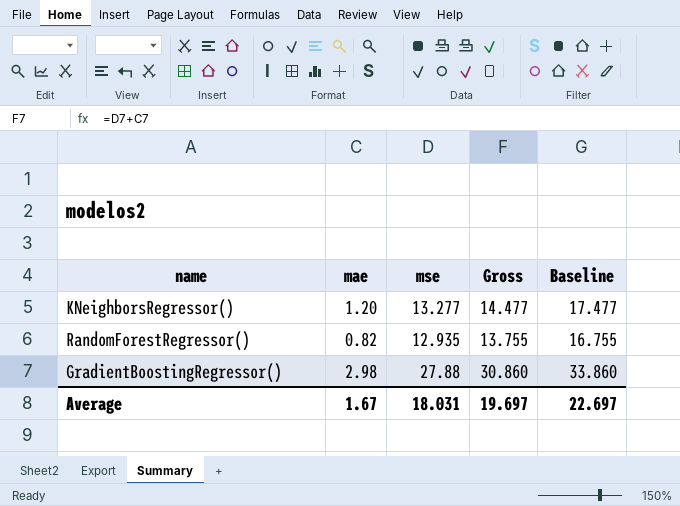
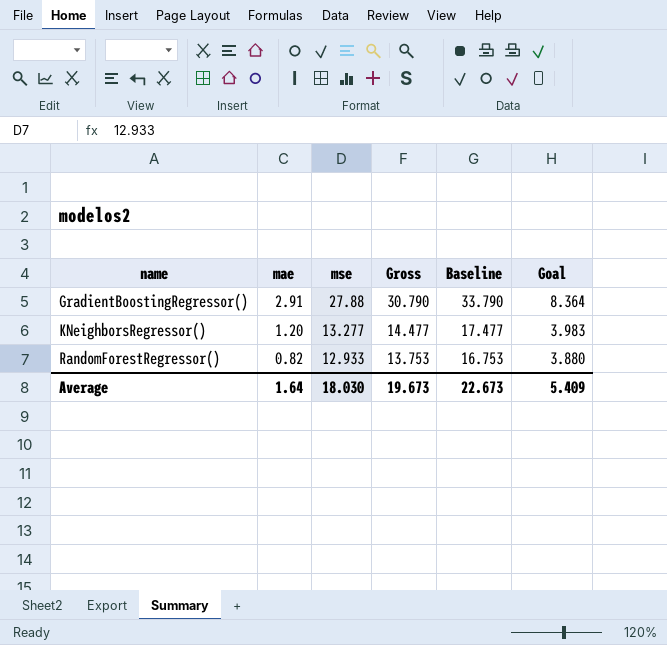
row order: none -> name ascending
column Goal | formula: none -> [mse] * 0.3
GradientBoostingRegressor() | mae: 2.98 -> 2.91
GradientBoostingRegressor() | Gross: 30.860 -> 30.790
GradientBoostingRegressor() | Baseline: 33.860 -> 33.790
RandomForestRegressor() | mse: 12.935 -> 12.933
RandomForestRegressor() | Gross: 13.755 -> 13.753
RandomForestRegressor() | Baseline: 16.755 -> 16.753
Average | mae: 1.67 -> 1.64
Average | mse: 18.031 -> 18.030
Average | Gross: 19.697 -> 19.673
Average | Baseline: 22.697 -> 22.673

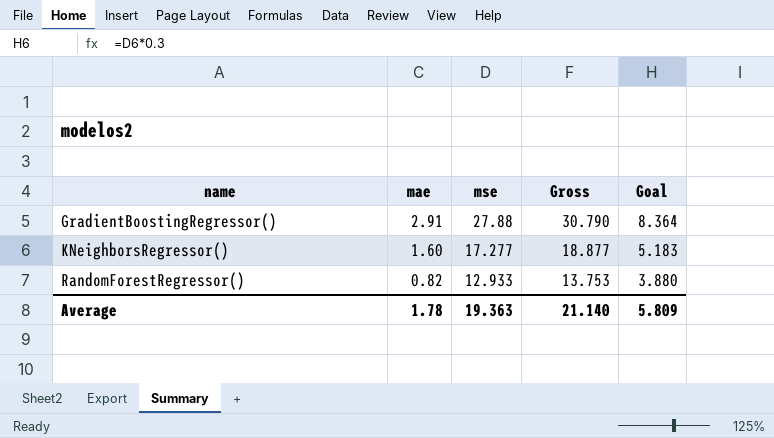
column Baseline | formula: [Gross] + 3 -> none
KNeighborsRegressor() | mae: 1.20 -> 1.60
KNeighborsRegressor() | mse: 13.277 -> 17.277
KNeighborsRegressor() | Gross: 14.477 -> 18.877
KNeighborsRegressor() | Goal: 3.983 -> 5.183
Average | mae: 1.64 -> 1.78
Average | mse: 18.030 -> 19.363
Average | Gross: 19.673 -> 21.140
Average | Goal: 5.409 -> 5.809

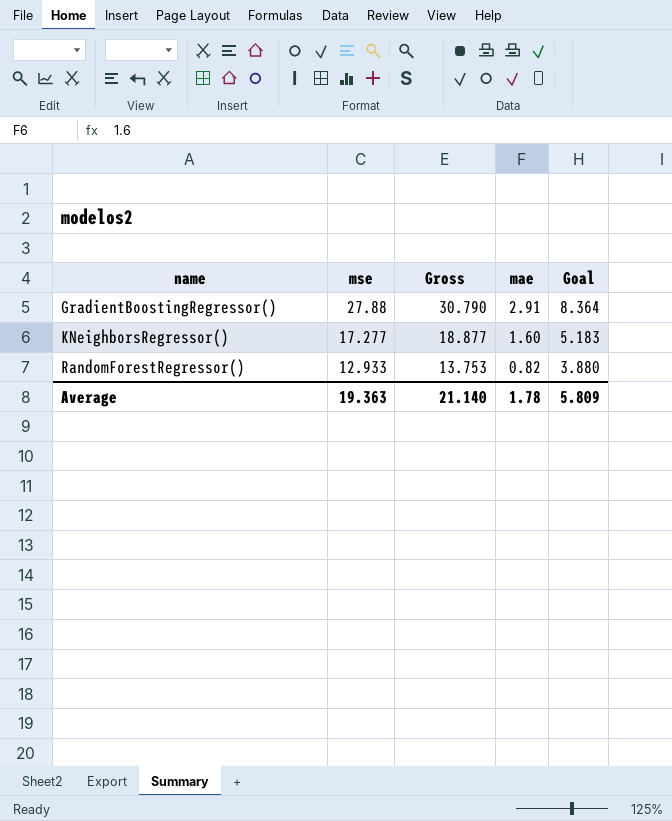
column mae | position: 2 -> 4

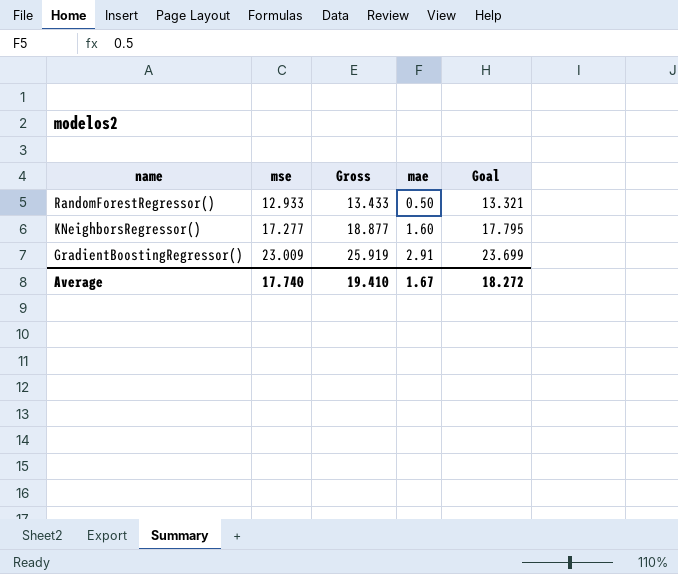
row order: name ascending -> name descending
column Goal | formula: [mse] * 0.3 -> [mse] * 1.03
RandomForestRegressor() | Gross: 13.753 -> 13.433
RandomForestRegressor() | mae: 0.82 -> 0.50
GradientBoostingRegressor() | mse: 27.88 -> 23.009
GradientBoostingRegressor() | Gross: 30.790 -> 25.919
Average | mse: 19.363 -> 17.740
Average | Gross: 21.140 -> 19.410
Average | mae: 1.78 -> 1.67
Average | Goal: 5.809 -> 18.272

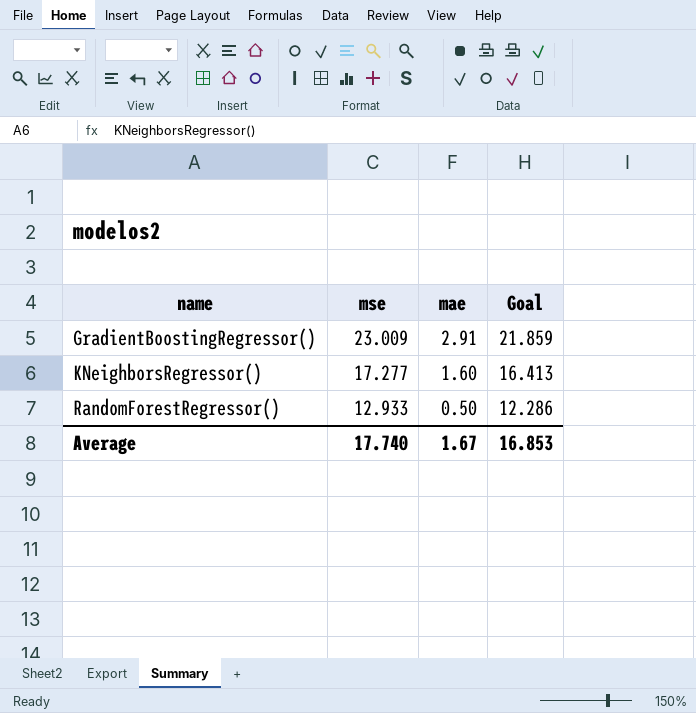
row order: name descending -> name ascending
column Gross | formula: [mse] + [mae] -> none
column Goal | formula: [mse] * 1.03 -> [mse] * 0.95
Average | Goal: 18.272 -> 16.853

